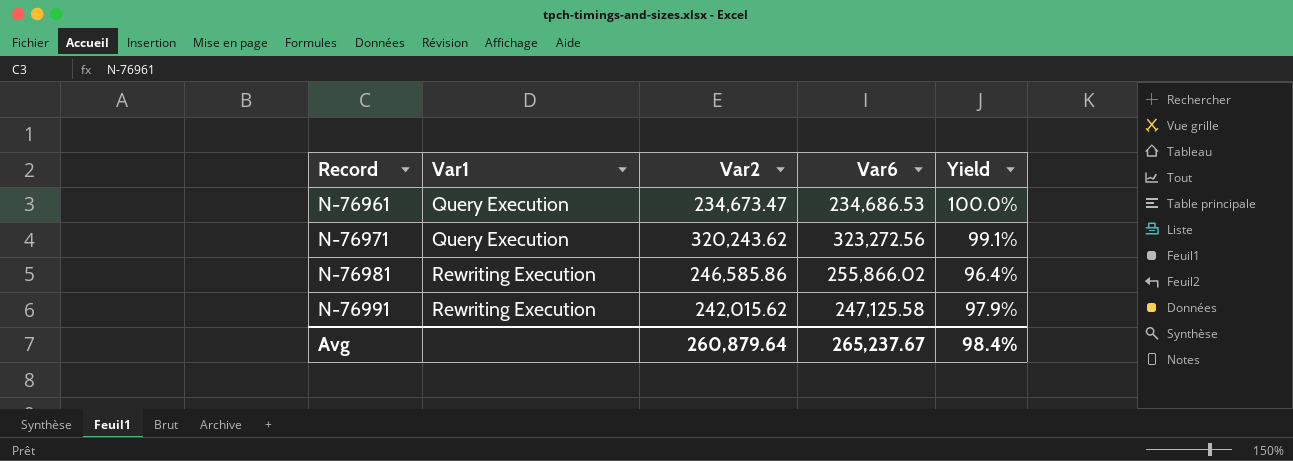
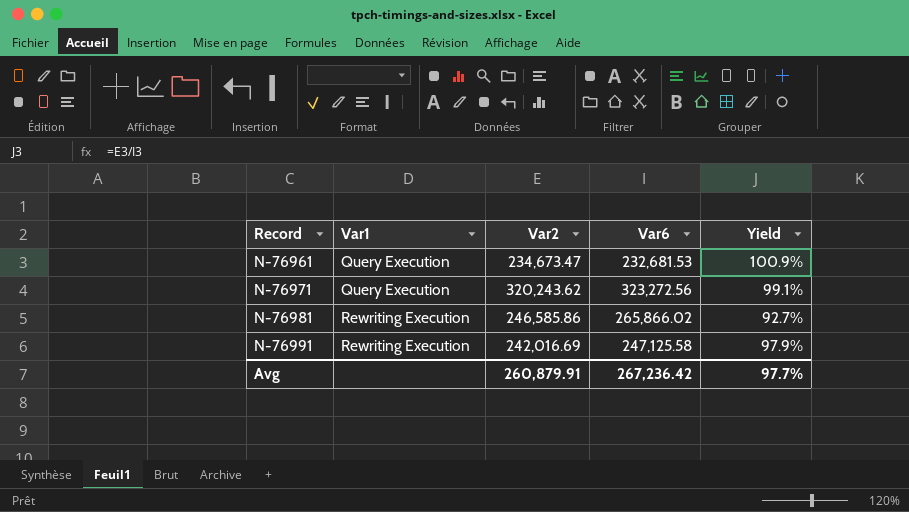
N-76961 | Var6: 234,686.53 -> 232,681.53
N-76961 | Yield: 100.0% -> 100.9%
N-76981 | Var6: 255,866.02 -> 265,866.02
N-76981 | Yield: 96.4% -> 92.7%
N-76991 | Var2: 242,015.62 -> 242,016.69
Avg | Var2: 260,879.64 -> 260,879.91
Avg | Var6: 265,237.67 -> 267,236.42
Avg | Yield: 98.4% -> 97.7%

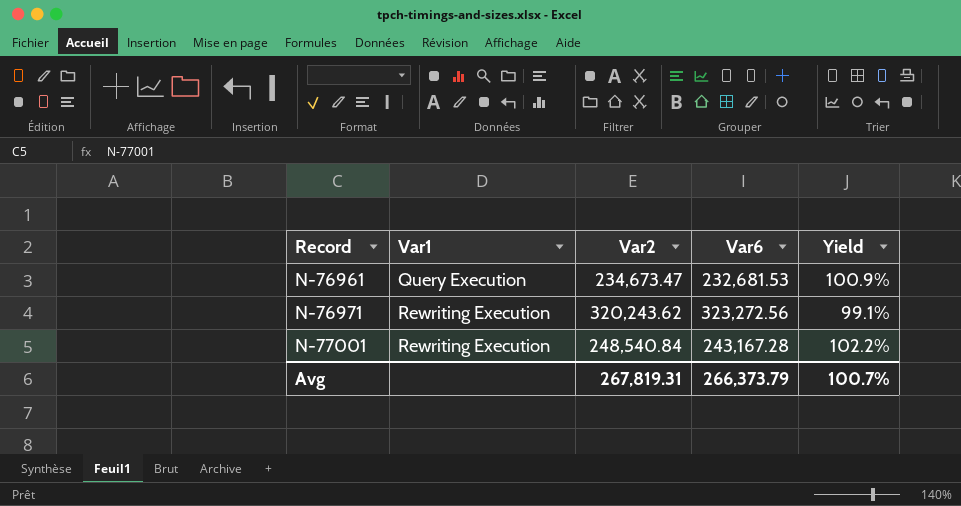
row N-76981: Rewriting Execution | 246,585.86 | 265,866.02 | 92.7% -> none
row N-76991: Rewriting Execution | 242,016.69 | 247,125.58 | 97.9% -> none
N-76971 | Var1: Query Execution -> Rewriting Execution
row N-77001: none -> Rewriting Execution | 248,540.84 | 243,167.28 | 102.2%
Avg | Var2: 260,879.91 -> 267,819.31
Avg | Var6: 267,236.42 -> 266,373.79
Avg | Yield: 97.7% -> 100.7%

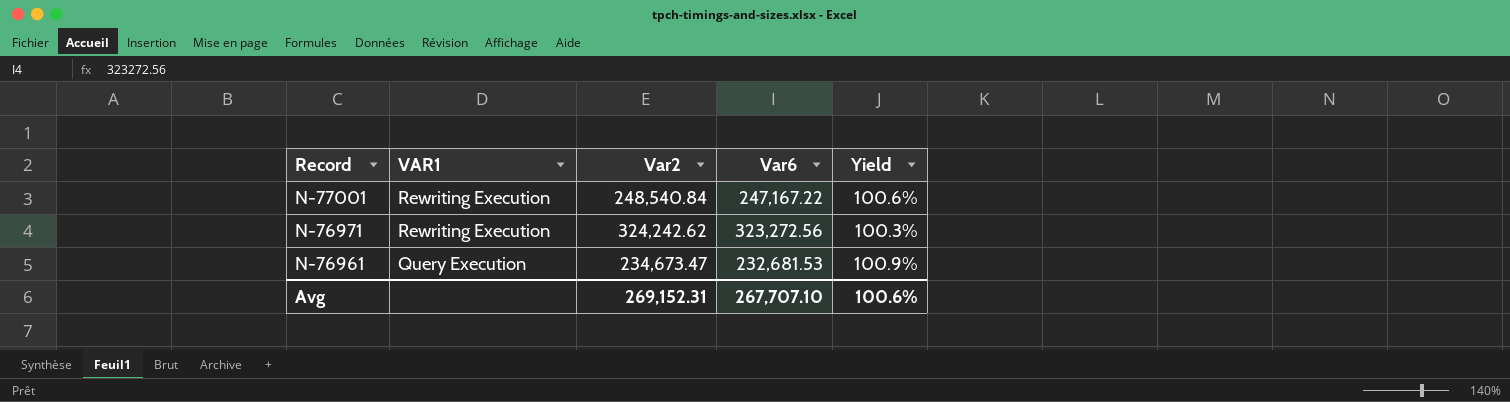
row order: Record ascending -> Record descending
column name: Var1 -> VAR1
N-77001 | Var6: 243,167.28 -> 247,167.22
N-77001 | Yield: 102.2% -> 100.6%
N-76971 | Var2: 320,243.62 -> 324,242.62
N-76971 | Yield: 99.1% -> 100.3%
Avg | Var2: 267,819.31 -> 269,152.31
Avg | Var6: 266,373.79 -> 267,707.10
Avg | Yield: 100.7% -> 100.6%

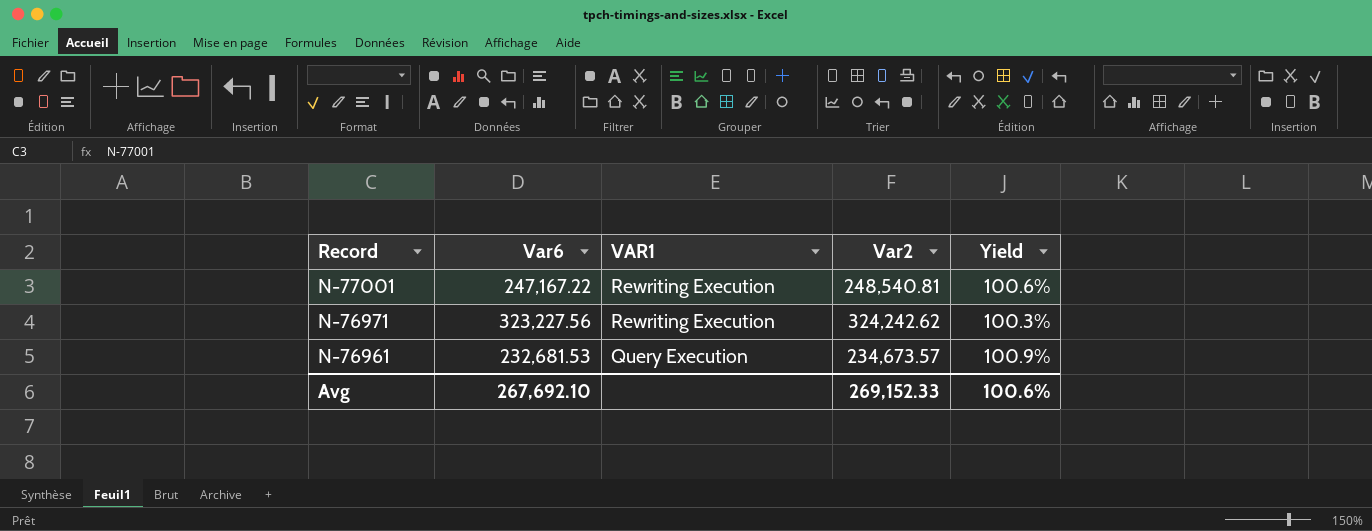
column Var6 | position: 4 -> 2
N-77001 | Var2: 248,540.84 -> 248,540.81
N-76971 | Var6: 323,272.56 -> 323,227.56
N-76961 | Var2: 234,673.47 -> 234,673.57
Avg | Var6: 267,707.10 -> 267,692.10
Avg | Var2: 269,152.31 -> 269,152.33

